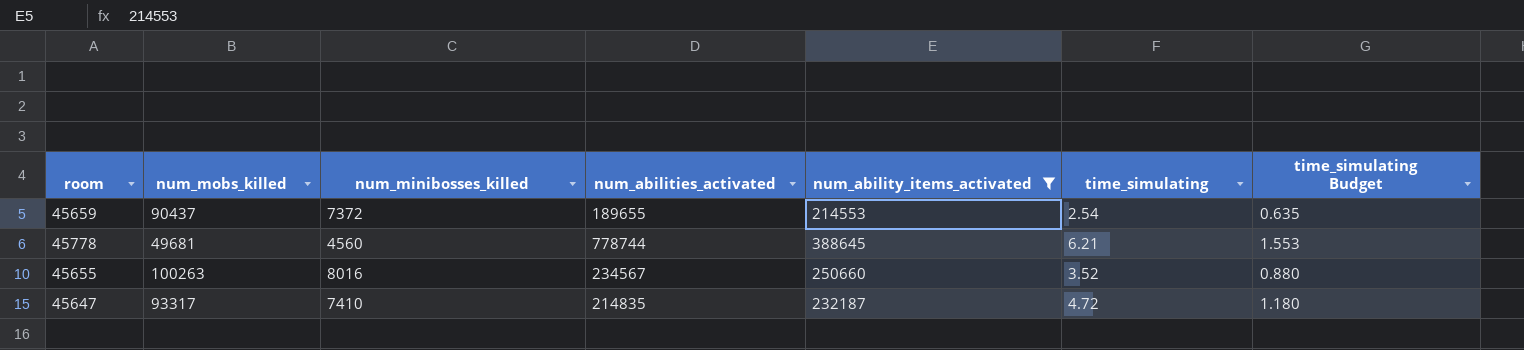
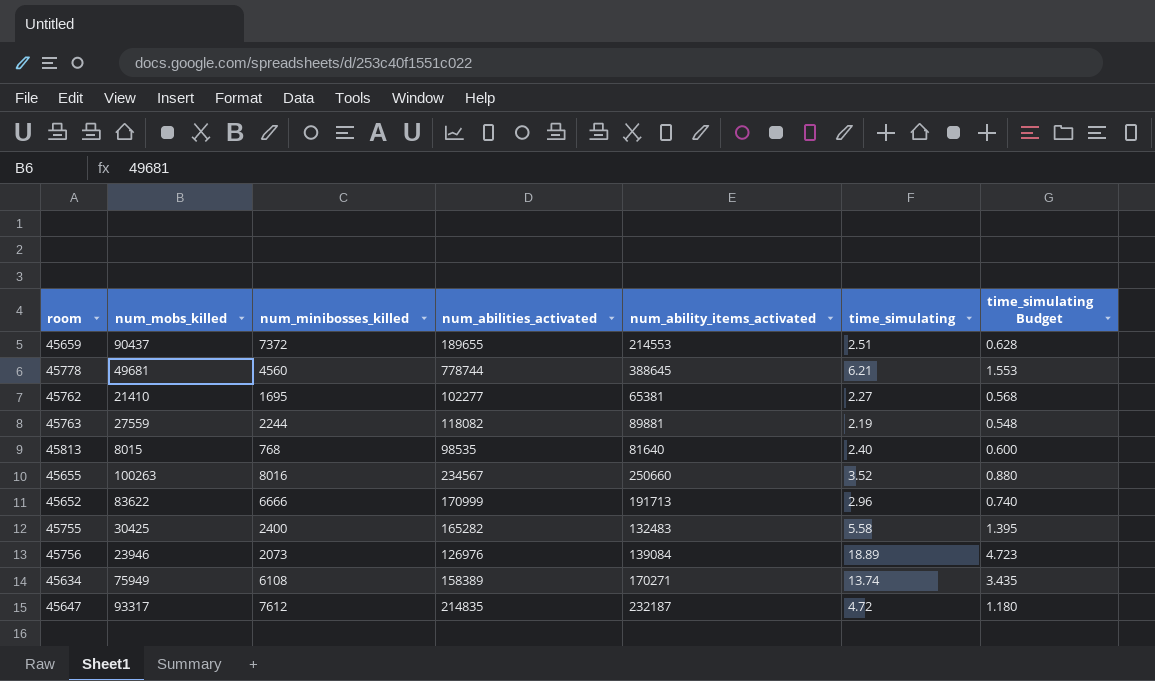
filter: num_ability_items_activated >= 214553 -> none
45659 | time_simulating: 2.54 -> 2.51
45659 | time_simulating Budget: 0.635 -> 0.628
45647 | num_minibosses_killed: 7410 -> 7612

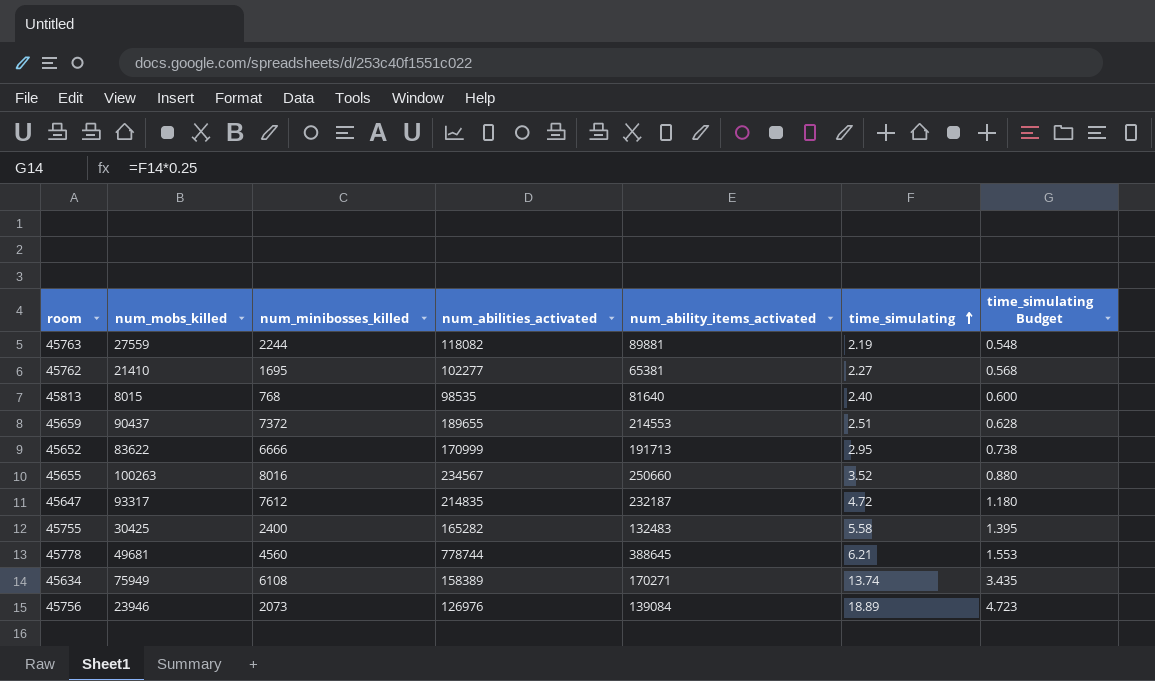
row order: none -> time_simulating ascending
45652 | time_simulating: 2.96 -> 2.95
45652 | time_simulating Budget: 0.740 -> 0.738

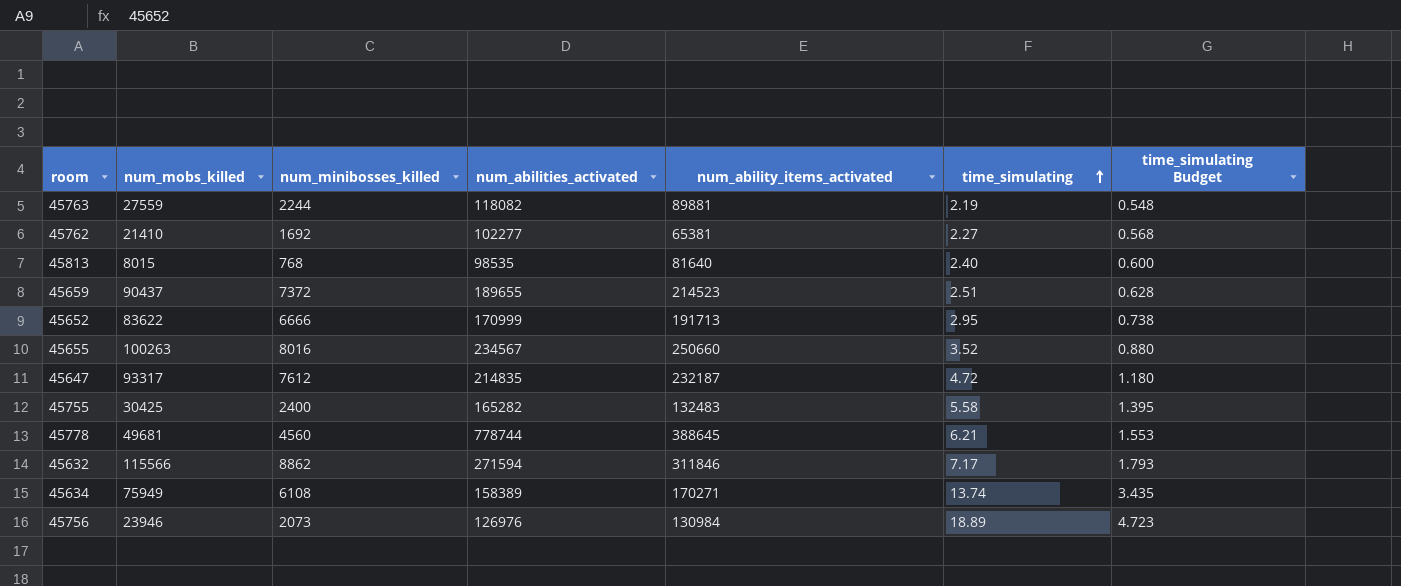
45762 | num_minibosses_killed: 1695 -> 1692
45659 | num_ability_items_activated: 214553 -> 214523
row 45632: none -> 115566 | 8862 | 271594 | 311846 | 7.17 | 1.793
45756 | num_ability_items_activated: 139084 -> 130984

